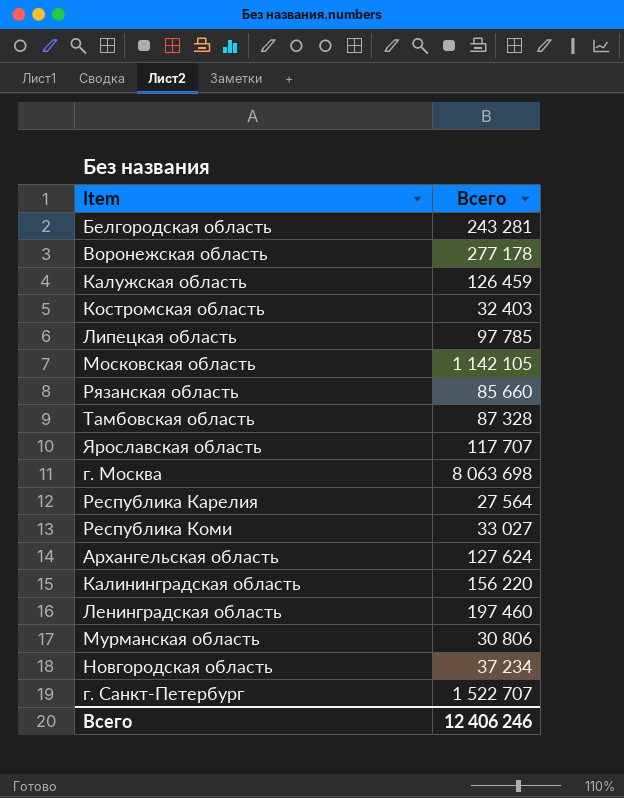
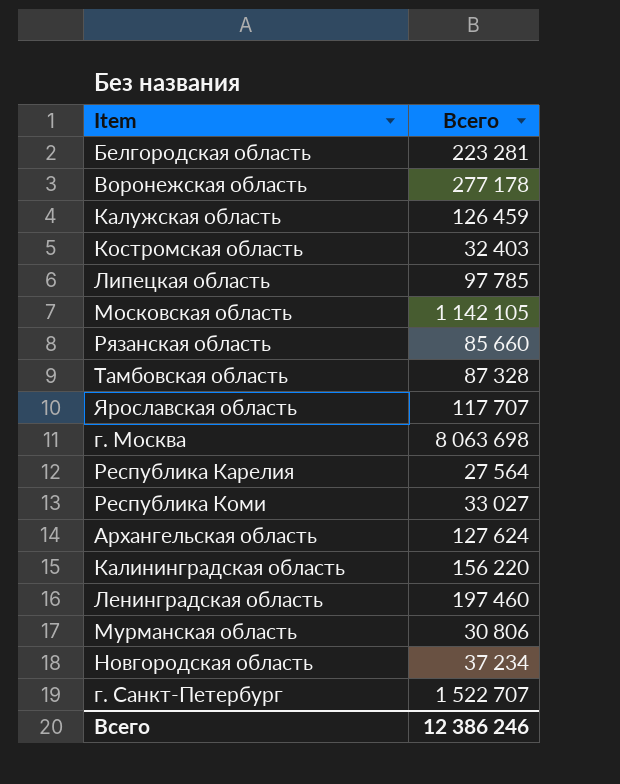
Белгородская область | Всего: 243 281 -> 223 281
Всего | Всего: 12 406 246 -> 12 386 246

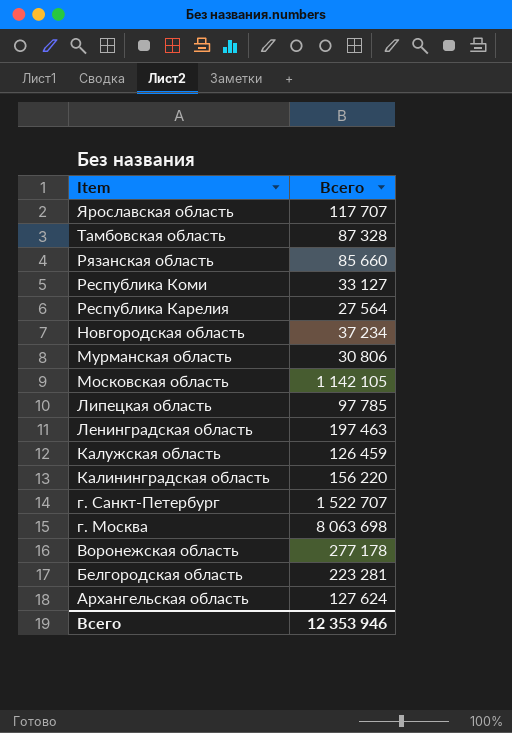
row order: none -> Item descending
row Костромская область: 32 403 -> none
Республика Коми | Всего: 33 027 -> 33 127
Ленинградская область | Всего: 197 460 -> 197 463
Всего | Всего: 12 386 246 -> 12 353 946

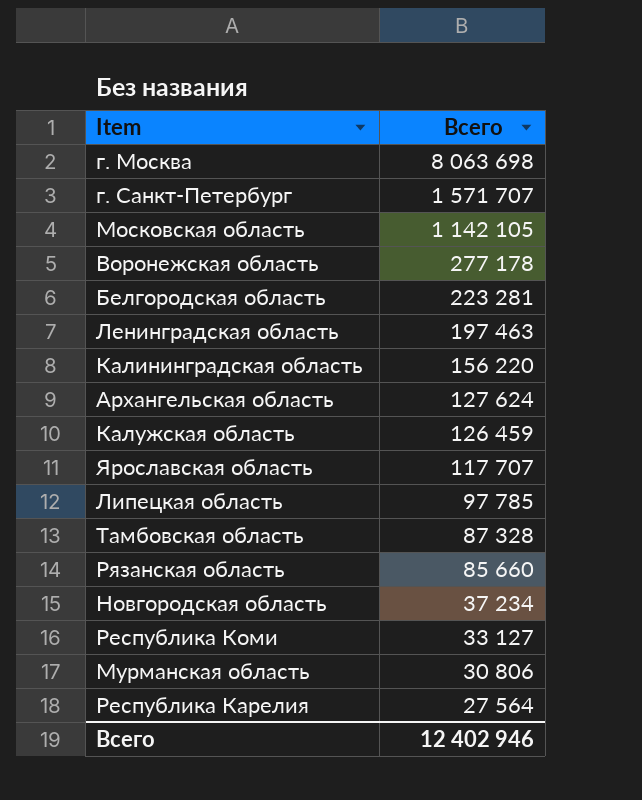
row order: Item descending -> Всего descending
г. Санкт-Петербург | Всего: 1 522 707 -> 1 571 707
Всего | Всего: 12 353 946 -> 12 402 946

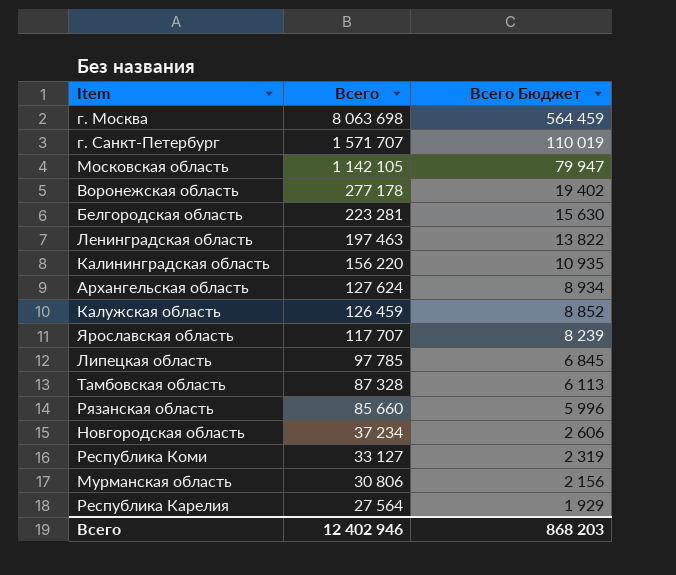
column Всего Бюджет | formula: none -> [Всего] * 0,07

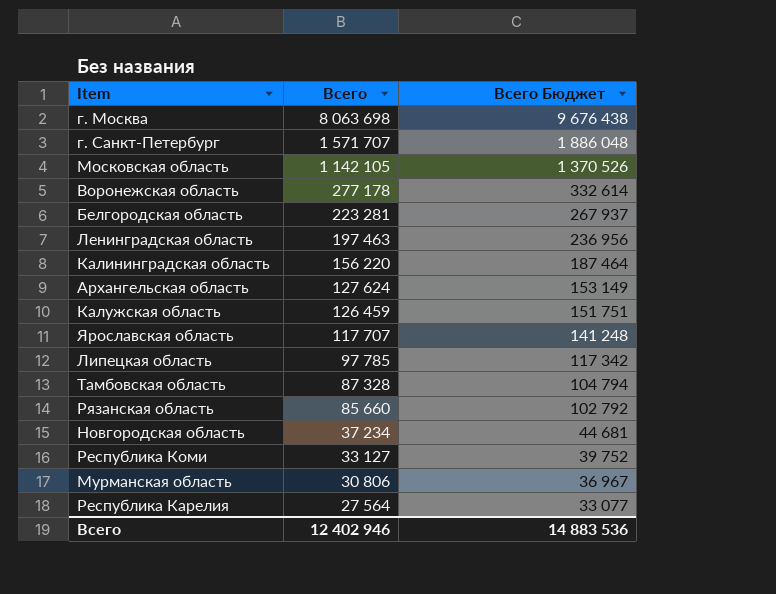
column Всего Бюджет | formula: [Всего] * 0,07 -> [Всего] * 1,2
Всего | Всего Бюджет: 868 203 -> 14 883 536

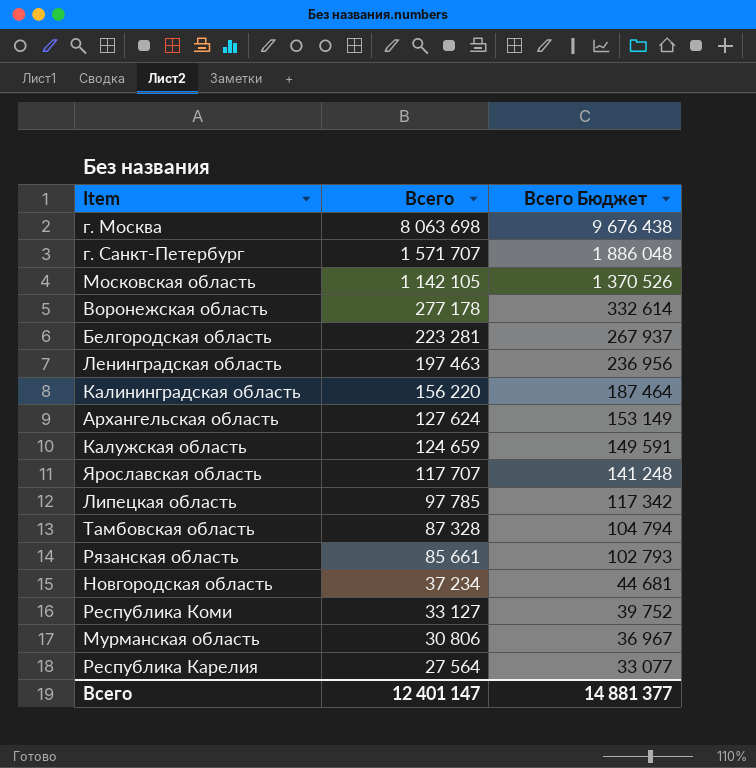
Калужская область | Всего: 126 459 -> 124 659
Калужская область | Всего Бюджет: 151 751 -> 149 591
Рязанская область | Всего: 85 660 -> 85 661
Рязанская область | Всего Бюджет: 102 792 -> 102 793
Всего | Всего: 12 402 946 -> 12 401 147
Всего | Всего Бюджет: 14 883 536 -> 14 881 377

